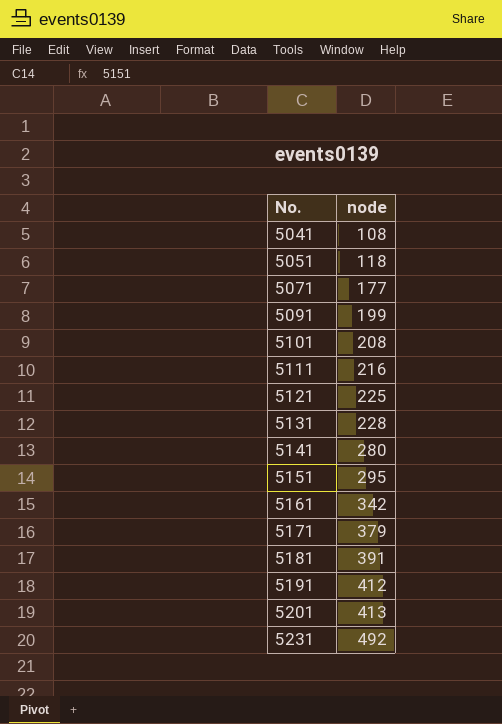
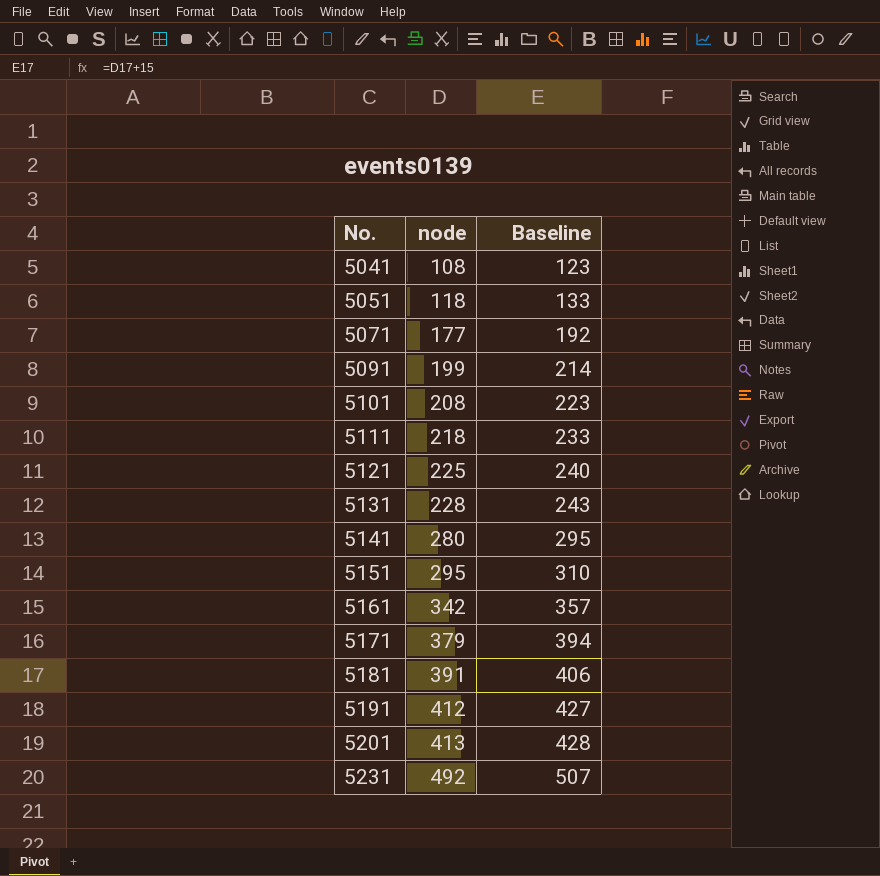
column Baseline | formula: none -> [node] + 15
5111 | node: 216 -> 218

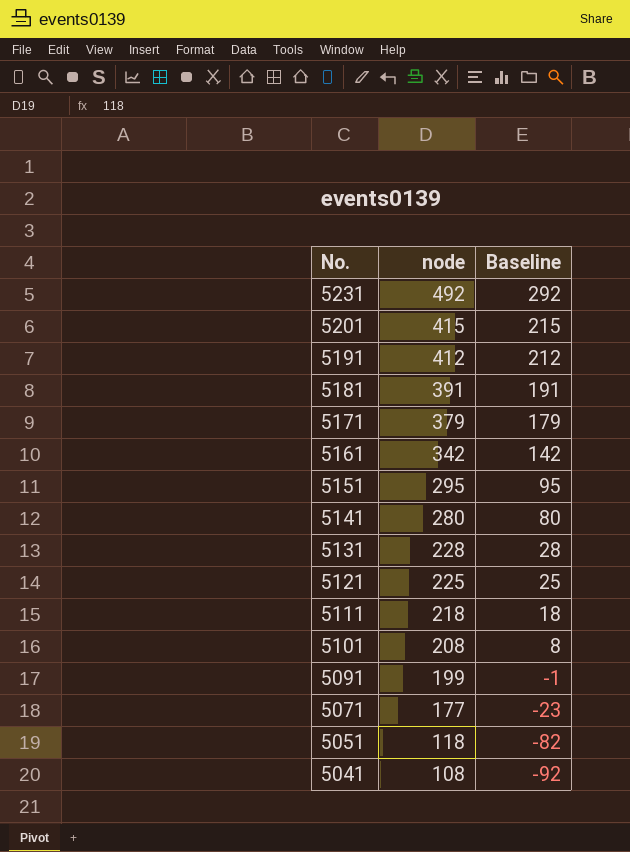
row order: No. ascending -> No. descending
column Baseline | formula: [node] + 15 -> [node] - 200
5201 | node: 413 -> 415

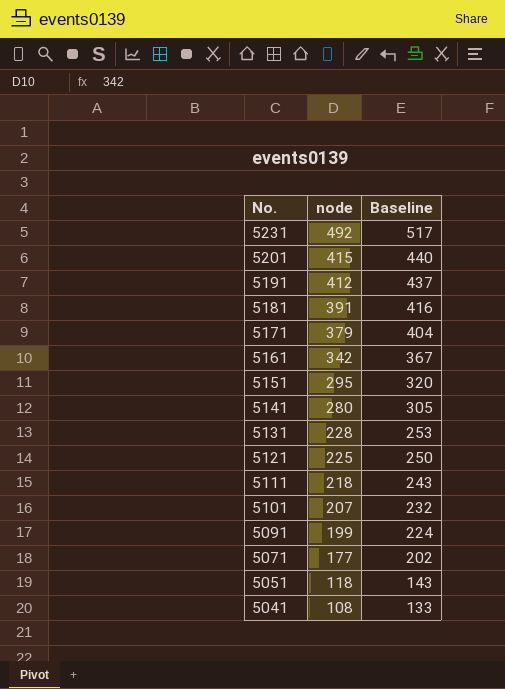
column Baseline | formula: [node] - 200 -> [node] + 25
5101 | node: 208 -> 207

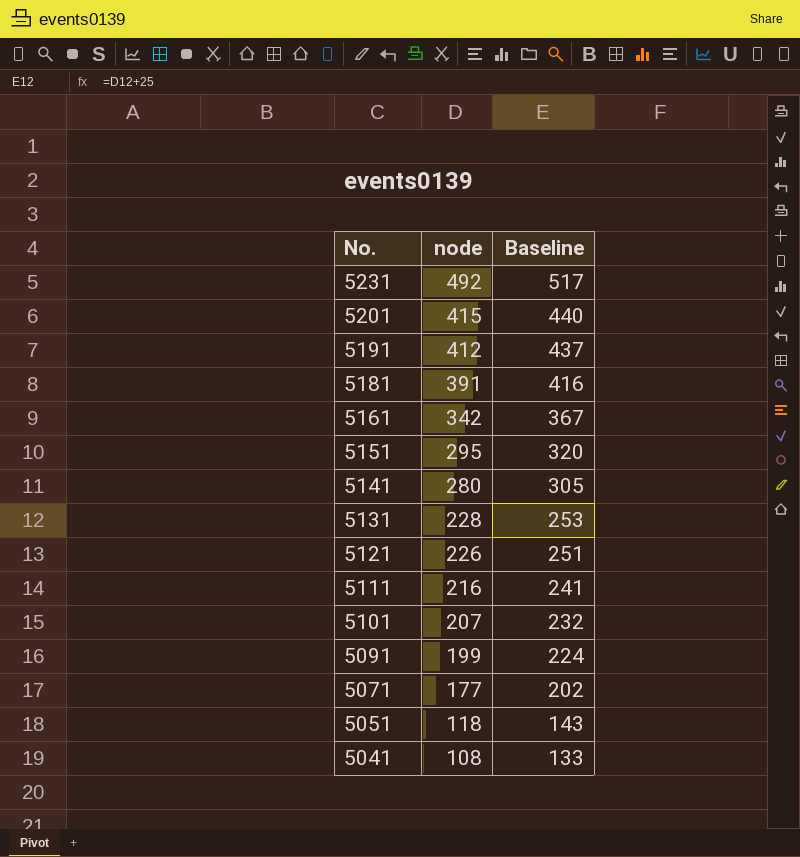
row 5171: 379 | 404 -> none
5121 | node: 225 -> 226
5121 | Baseline: 250 -> 251
5111 | node: 218 -> 216
5111 | Baseline: 243 -> 241

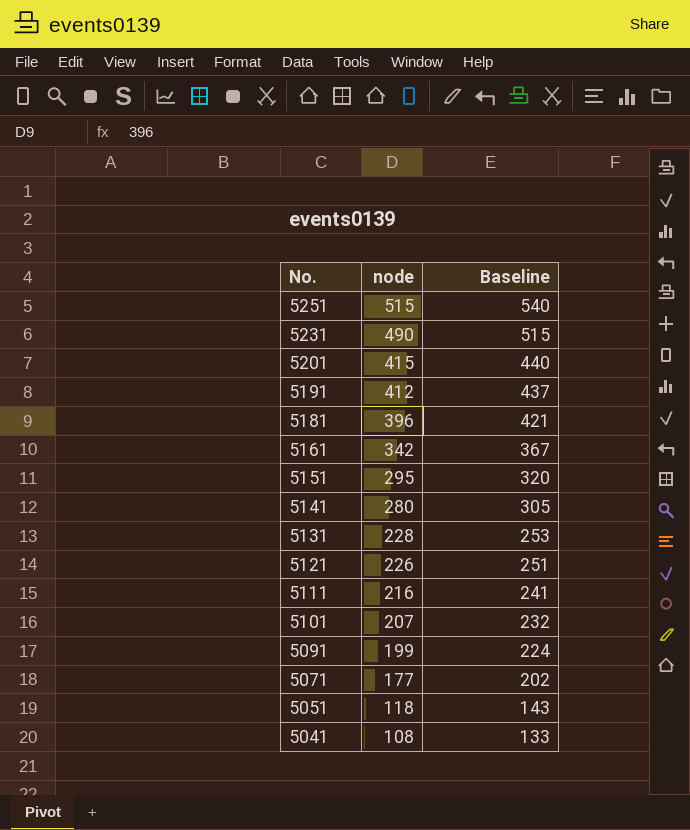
row 5251: none -> 515 | 540
5231 | node: 492 -> 490
5231 | Baseline: 517 -> 515
5181 | node: 391 -> 396
5181 | Baseline: 416 -> 421

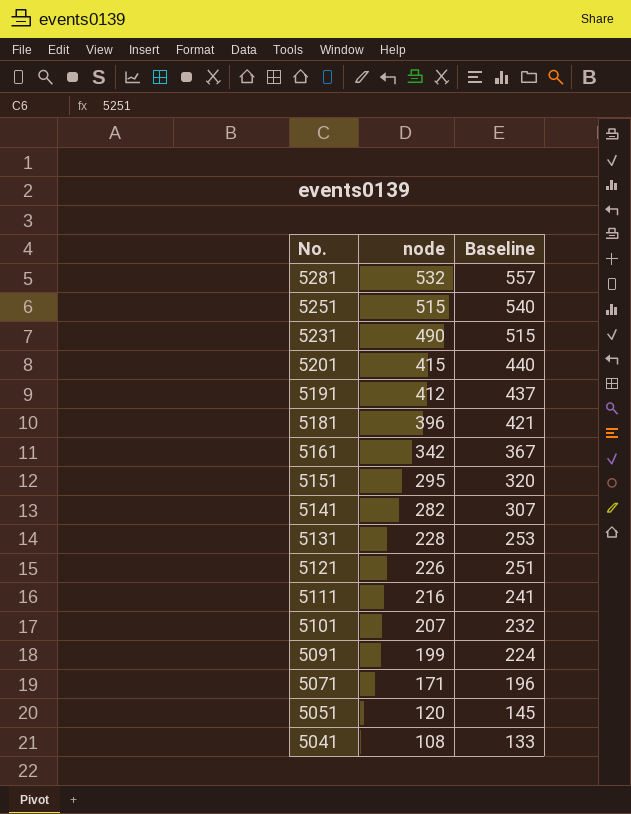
row 5281: none -> 532 | 557
5141 | node: 280 -> 282
5141 | Baseline: 305 -> 307
5071 | node: 177 -> 171
5071 | Baseline: 202 -> 196
5051 | node: 118 -> 120
5051 | Baseline: 143 -> 145

